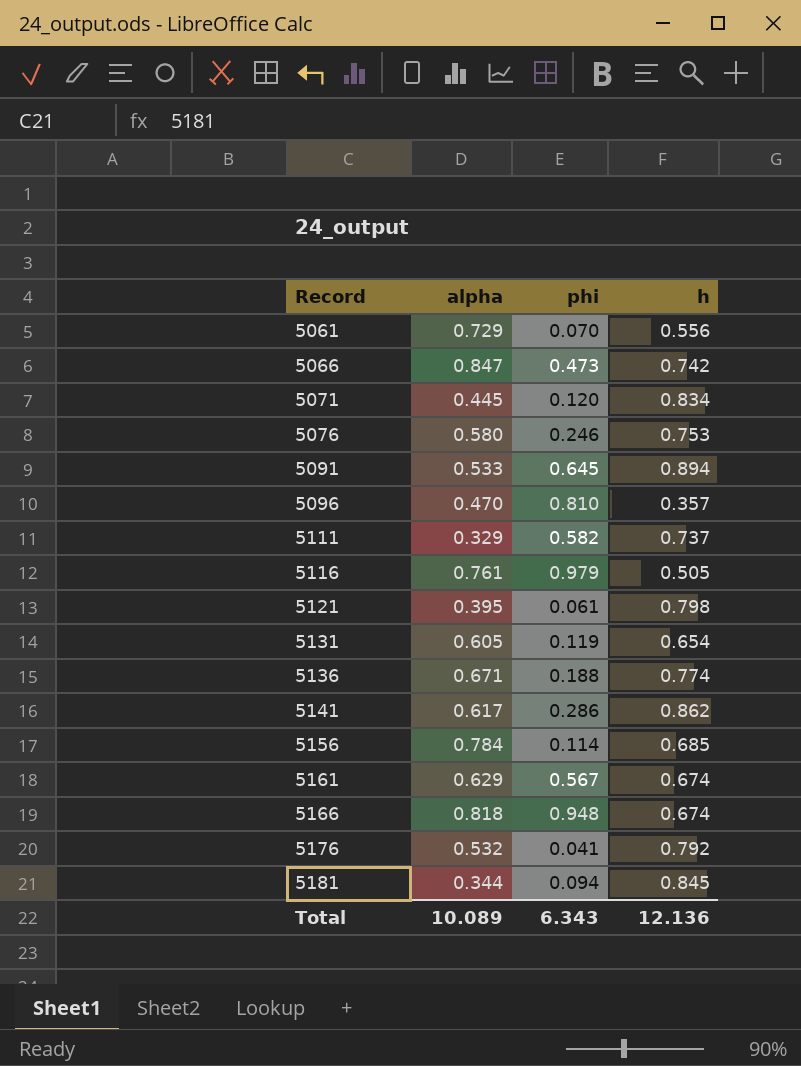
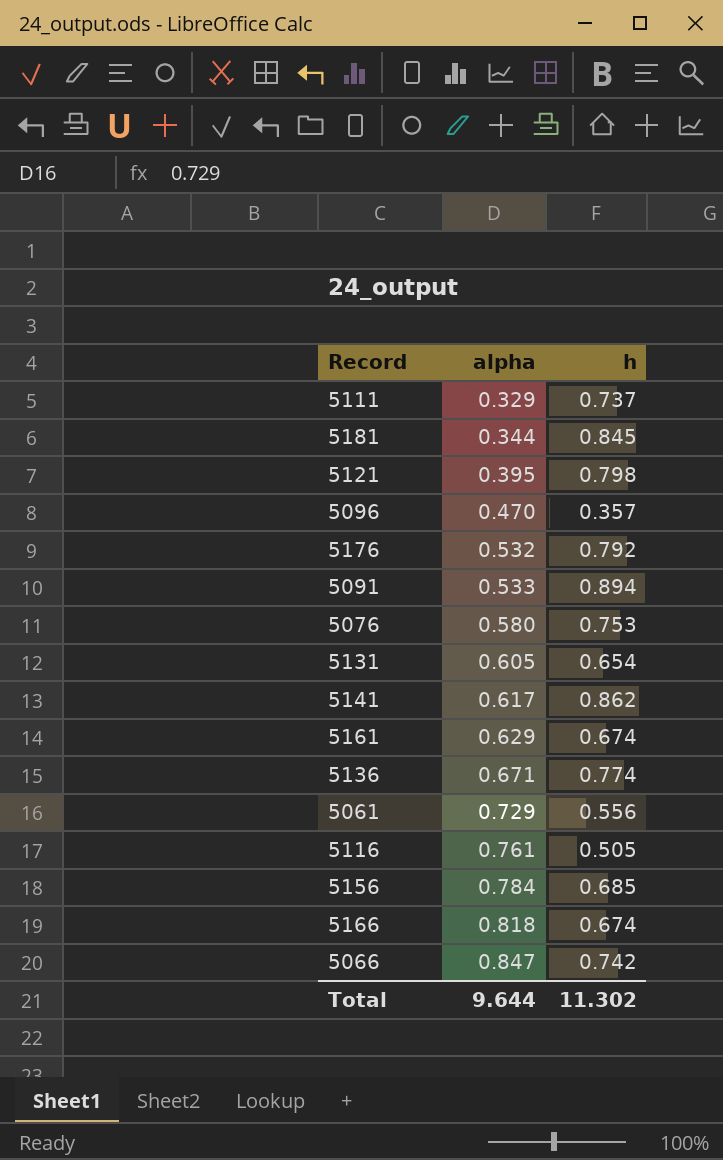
row order: Record ascending -> alpha ascending
column phi | position: 3 -> none
row 5071: 0.445 | 0.120 | 0.834 -> none
Total | alpha: 10.089 -> 9.644
Total | h: 12.136 -> 11.302

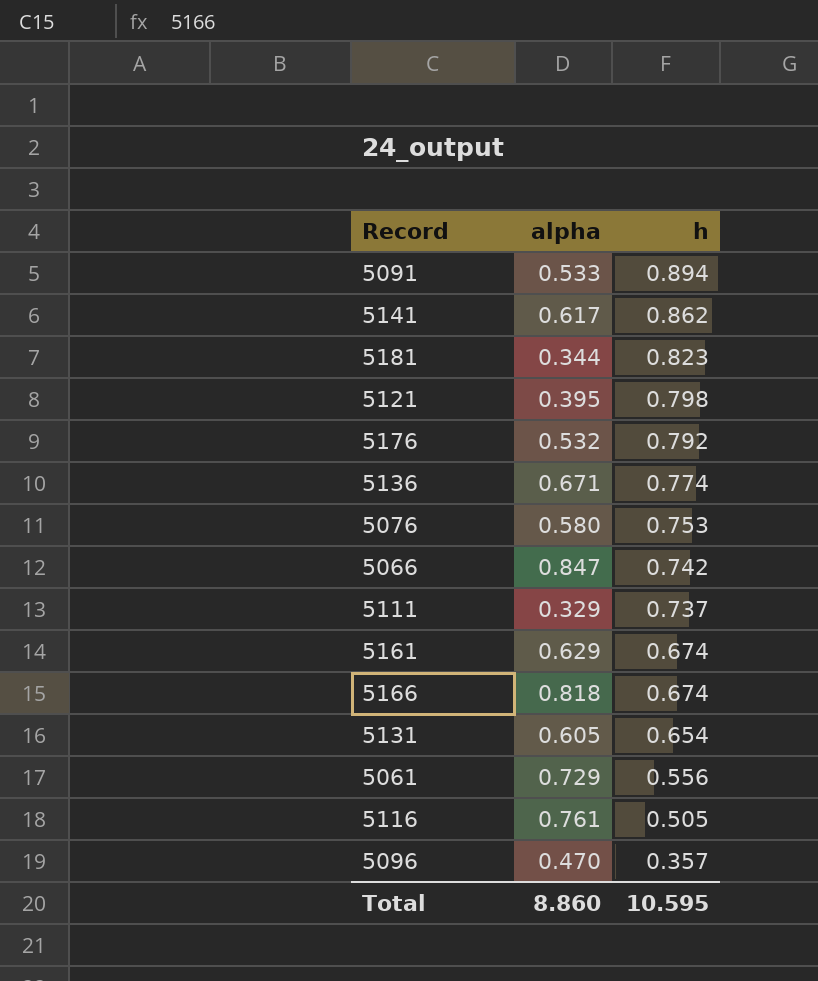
row order: alpha ascending -> h descending
row 5156: 0.784 | 0.685 -> none
5181 | h: 0.845 -> 0.823
Total | alpha: 9.644 -> 8.860
Total | h: 11.302 -> 10.595

